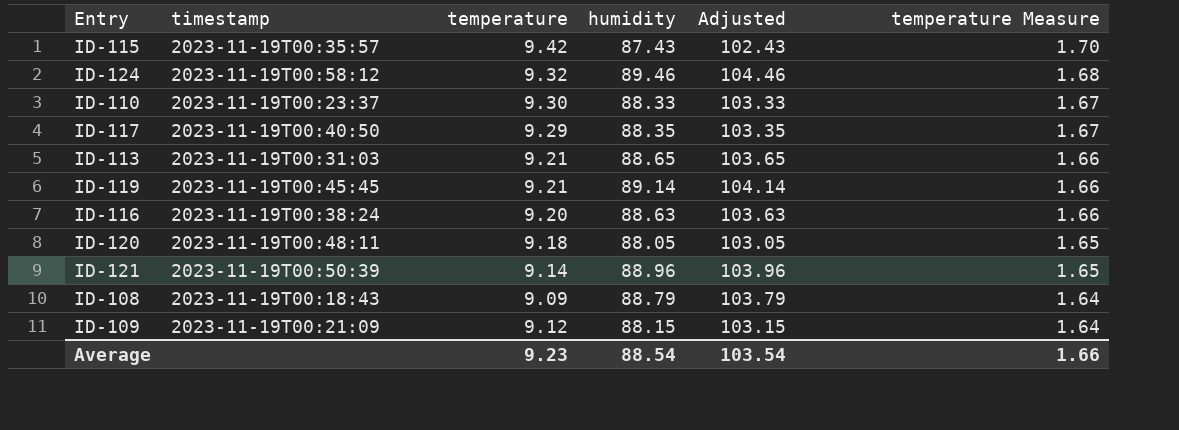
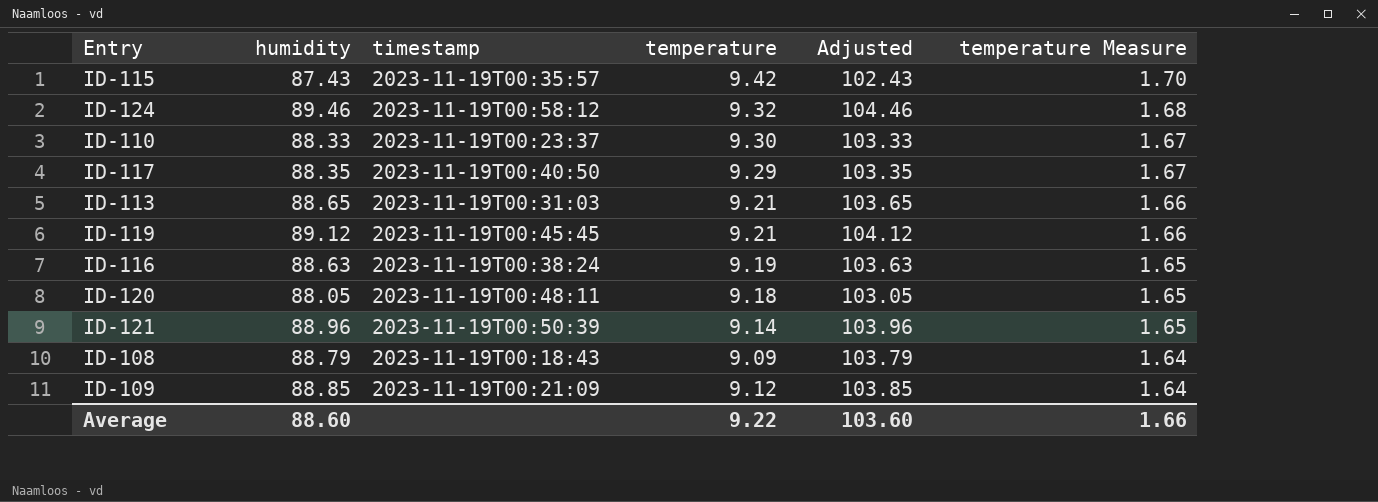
column humidity | position: 4 -> 2
ID-119 | humidity: 89.14 -> 89.12
ID-119 | Adjusted: 104.14 -> 104.12
ID-116 | temperature: 9.20 -> 9.19
ID-116 | temperature Measure: 1.66 -> 1.65
ID-109 | humidity: 88.15 -> 88.85
ID-109 | Adjusted: 103.15 -> 103.85
Average | humidity: 88.54 -> 88.60
Average | temperature: 9.23 -> 9.22
Average | Adjusted: 103.54 -> 103.60

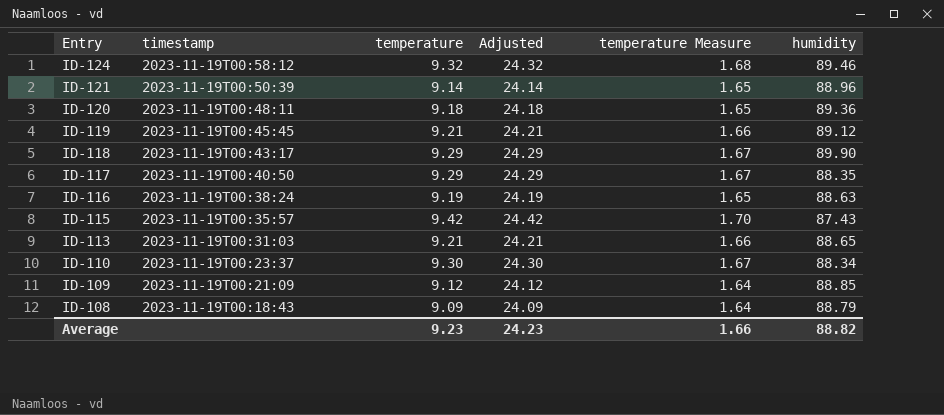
row order: temperature Measure descending -> Entry descending
column Adjusted | formula: [humidity] + 15 -> [temperature] + 15
column humidity | position: 2 -> 6
ID-120 | humidity: 88.05 -> 89.36
row ID-118: none -> 2023-11-19T00:43:17 | 9.29 | 24.29 | 1.67 | 89.90
ID-110 | humidity: 88.33 -> 88.34
Average | temperature: 9.22 -> 9.23
Average | Adjusted: 103.60 -> 24.23
Average | humidity: 88.60 -> 88.82

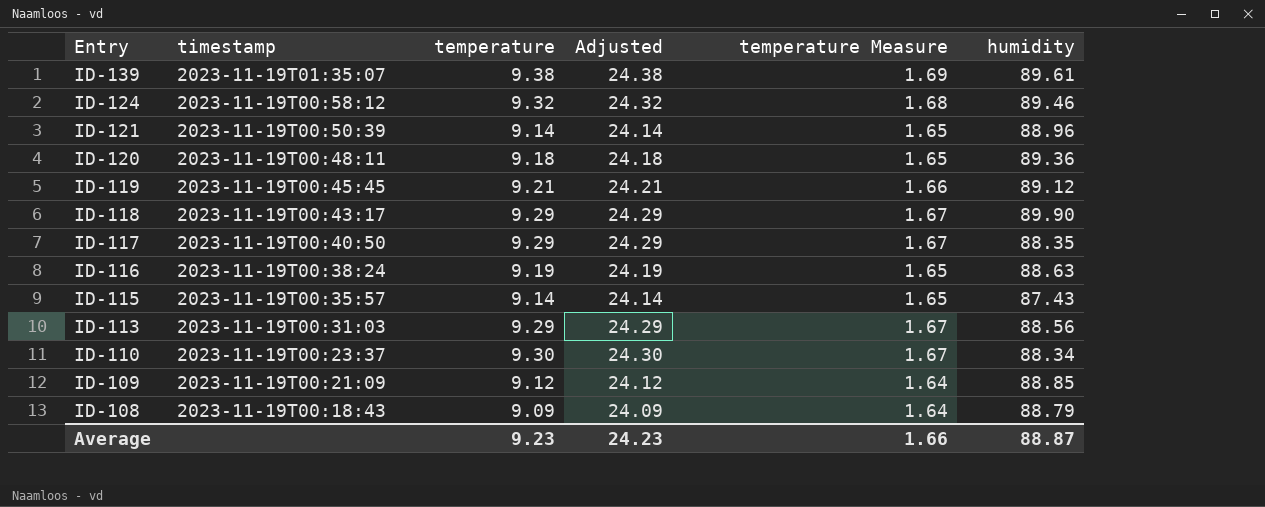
row ID-139: none -> 2023-11-19T01:35:07 | 9.38 | 24.38 | 1.69 | 89.61
ID-115 | temperature: 9.42 -> 9.14
ID-115 | Adjusted: 24.42 -> 24.14
ID-115 | temperature Measure: 1.70 -> 1.65
ID-113 | temperature: 9.21 -> 9.29
ID-113 | Adjusted: 24.21 -> 24.29
ID-113 | temperature Measure: 1.66 -> 1.67
ID-113 | humidity: 88.65 -> 88.56
Average | humidity: 88.82 -> 88.87

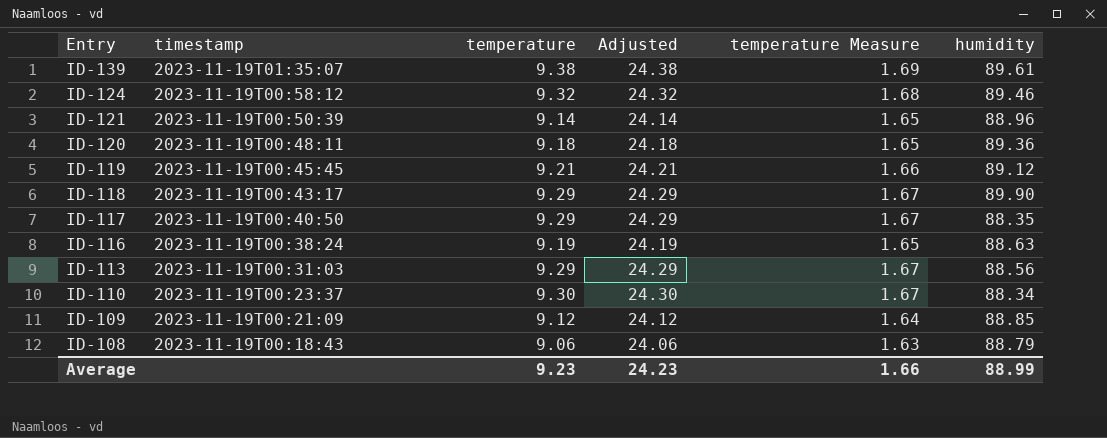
row ID-115: 2023-11-19T00:35:57 | 9.14 | 24.14 | 1.65 | 87.43 -> none
ID-108 | temperature: 9.09 -> 9.06
ID-108 | Adjusted: 24.09 -> 24.06
ID-108 | temperature Measure: 1.64 -> 1.63
Average | humidity: 88.87 -> 88.99

